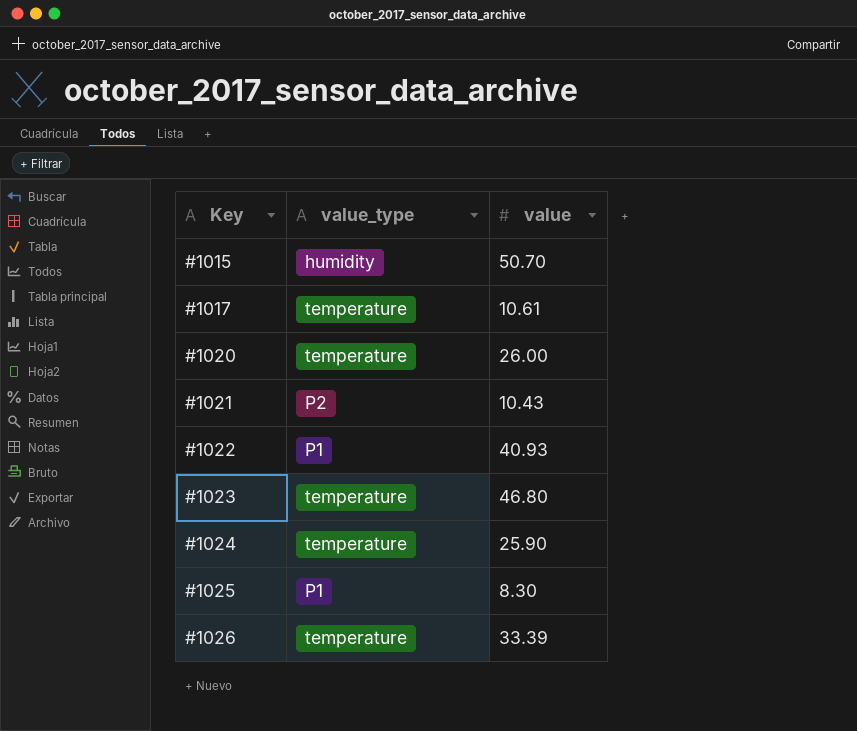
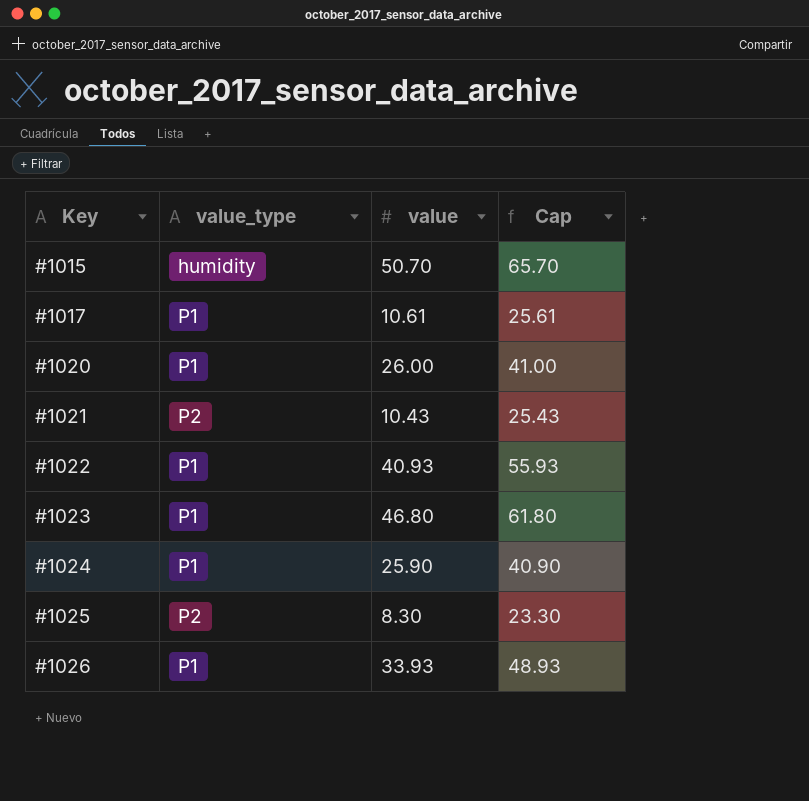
column Cap | formula: none -> [value] + 15
#1017 | value_type: temperature -> P1
#1020 | value_type: temperature -> P1
#1023 | value_type: temperature -> P1
#1024 | value_type: temperature -> P1
#1025 | value_type: P1 -> P2
#1026 | value_type: temperature -> P1
#1026 | value: 33.39 -> 33.93

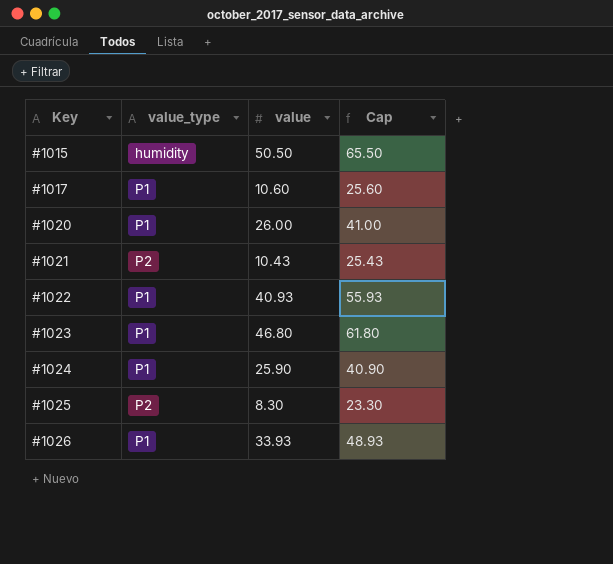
#1015 | value: 50.70 -> 50.50
#1015 | Cap: 65.70 -> 65.50
#1017 | value: 10.61 -> 10.60
#1017 | Cap: 25.61 -> 25.60

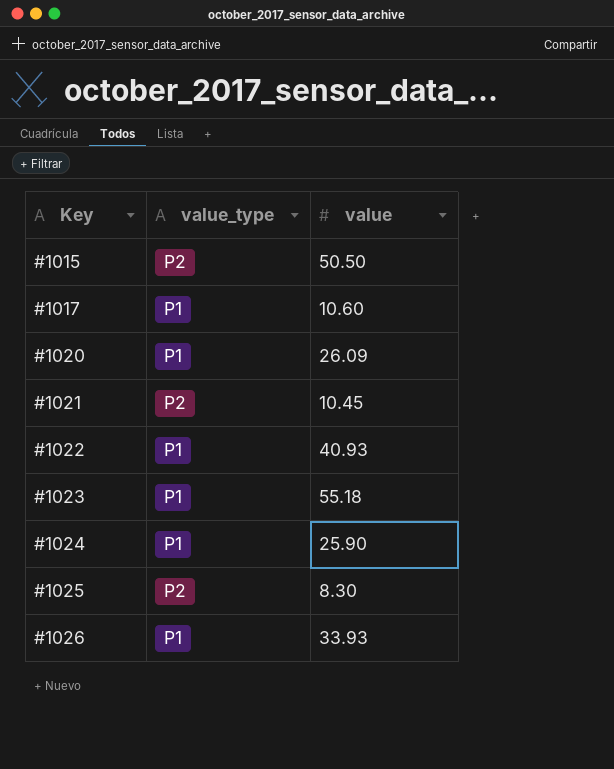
column Cap | formula: [value] + 15 -> none
#1015 | value_type: humidity -> P2
#1020 | value: 26.00 -> 26.09
#1021 | value: 10.43 -> 10.45
#1023 | value: 46.80 -> 55.18

